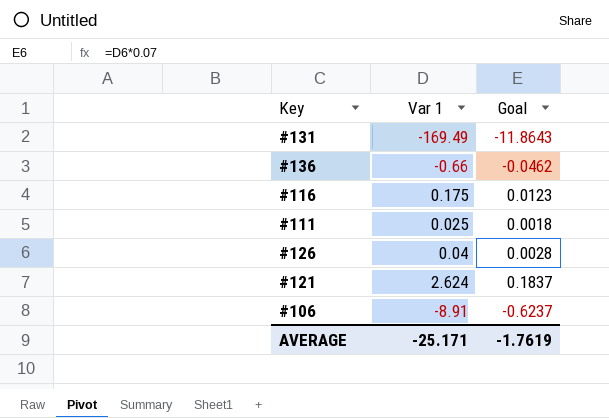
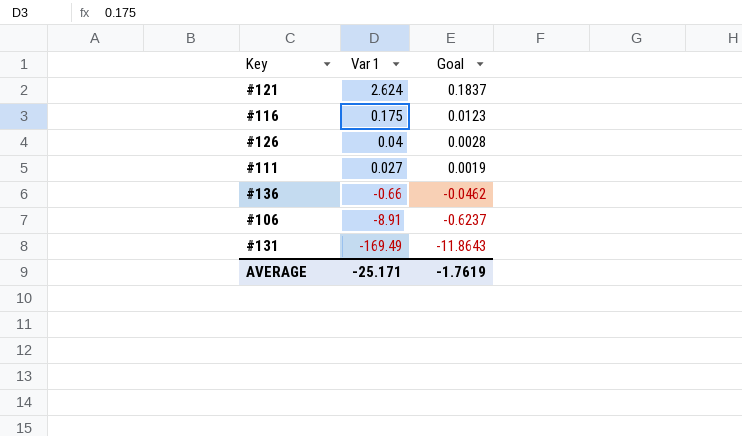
row order: none -> Var 1 descending
#111 | Var 1: 0.025 -> 0.027
#111 | Goal: 0.0018 -> 0.0019

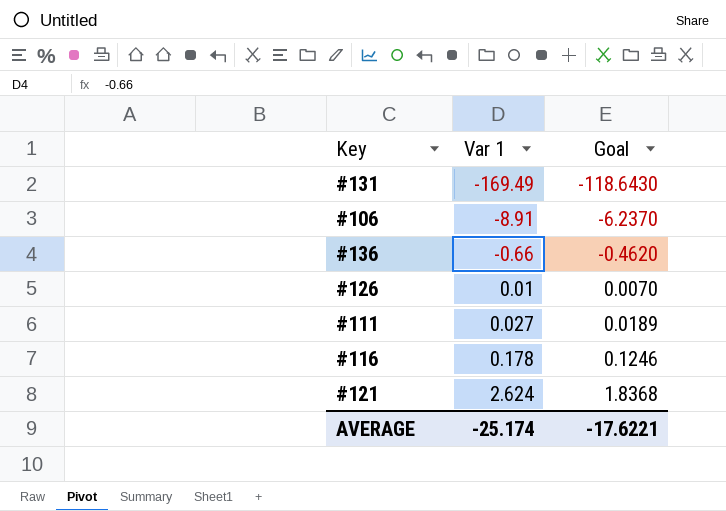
row order: Var 1 descending -> Var 1 ascending
column Goal | formula: [Var 1] * 0.07 -> [Var 1] * 0.7
#126 | Var 1: 0.04 -> 0.01
#116 | Var 1: 0.175 -> 0.178
AVERAGE | Var 1: -25.171 -> -25.174
AVERAGE | Goal: -1.7619 -> -17.6221

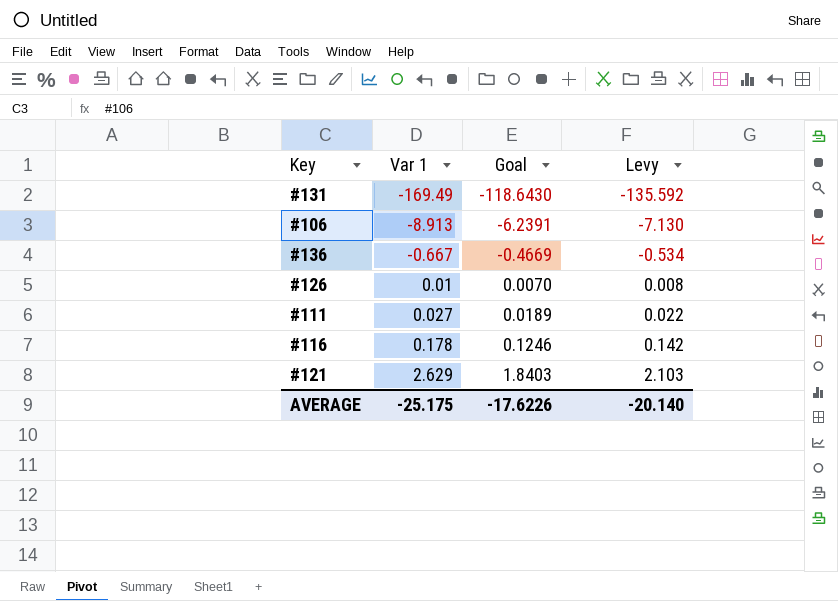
column Levy | formula: none -> [Var 1] * 0.8
#106 | Var 1: -8.91 -> -8.913
#106 | Goal: -6.2370 -> -6.2391
#136 | Var 1: -0.66 -> -0.667
#136 | Goal: -0.4620 -> -0.4669
#121 | Var 1: 2.624 -> 2.629
#121 | Goal: 1.8368 -> 1.8403
AVERAGE | Var 1: -25.174 -> -25.175
AVERAGE | Goal: -17.6221 -> -17.6226

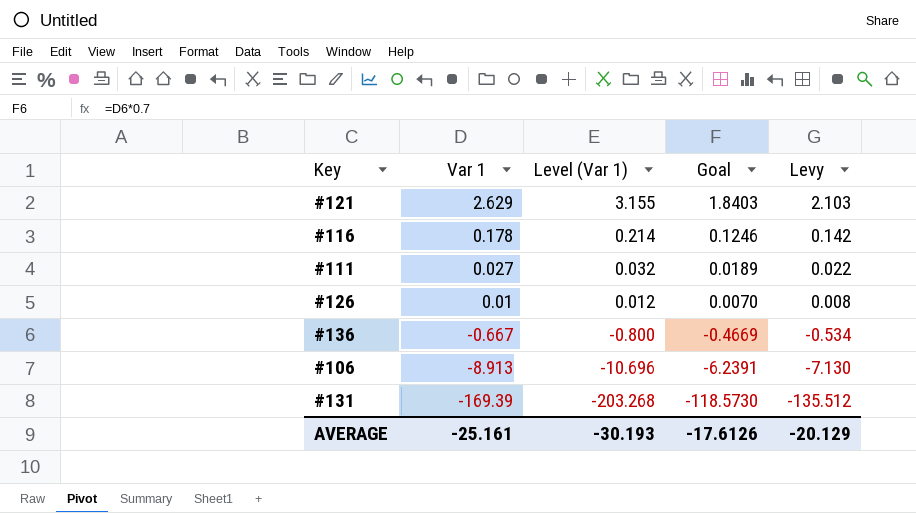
row order: Var 1 ascending -> Var 1 descending
column Level (Var 1) | formula: none -> [Var 1] * 1.2
#131 | Var 1: -169.49 -> -169.39
#131 | Goal: -118.6430 -> -118.5730
#131 | Levy: -135.592 -> -135.512
AVERAGE | Var 1: -25.175 -> -25.161
AVERAGE | Goal: -17.6226 -> -17.6126
AVERAGE | Levy: -20.140 -> -20.129

